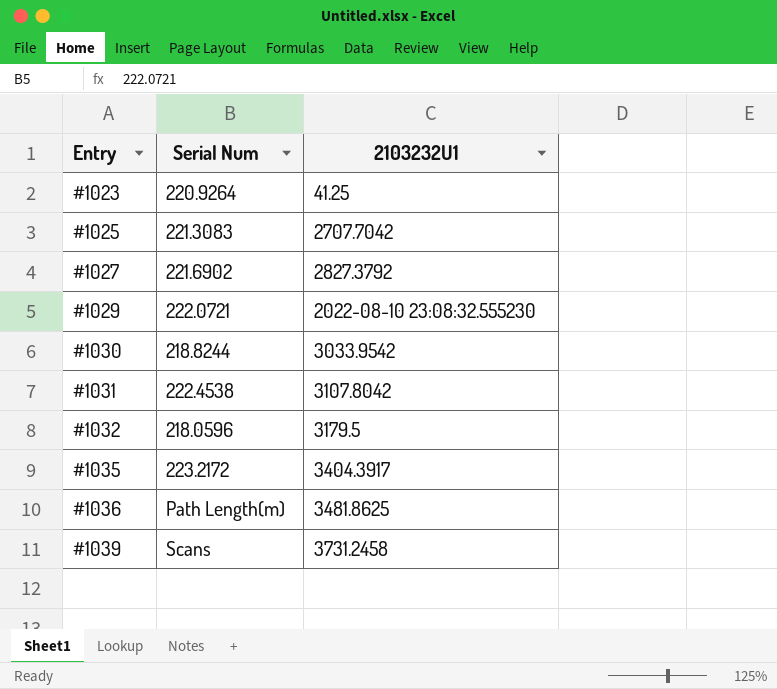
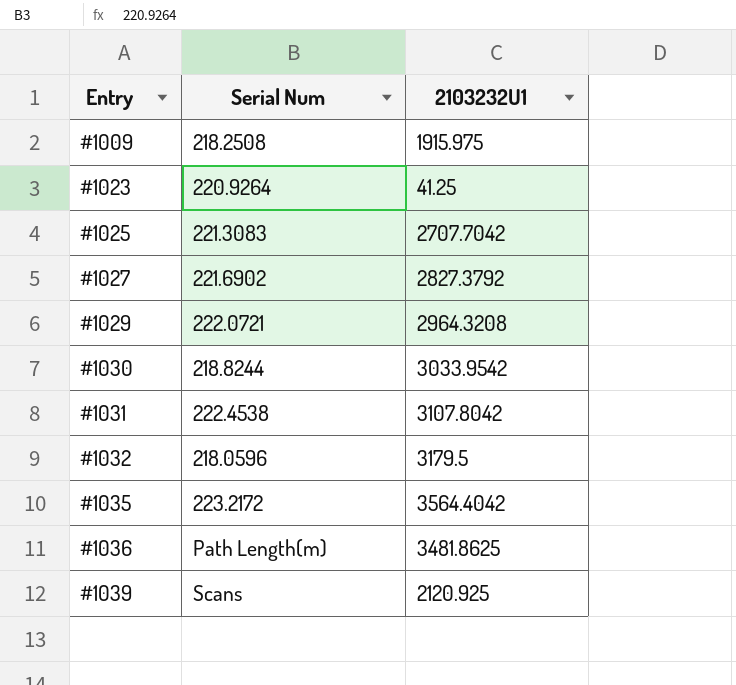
row #1009: none -> 218.2508 | 1915.975
#1029 | 2103232U1: 2022-08-10 23:08:32.555230 -> 2964.3208
#1035 | 2103232U1: 3404.3917 -> 3564.4042
#1039 | 2103232U1: 3731.2458 -> 2120.925

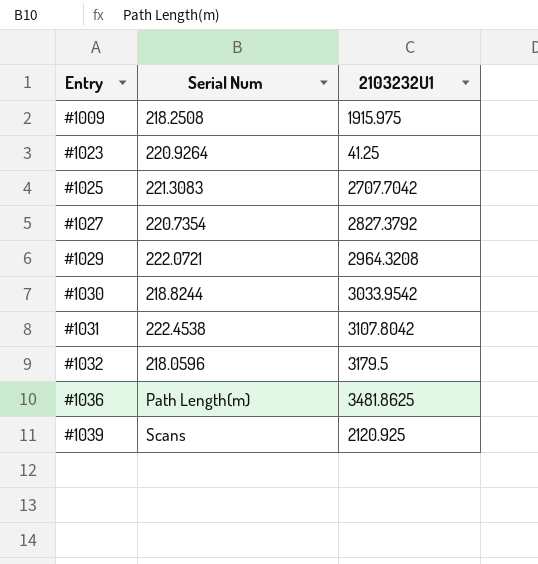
row #1035: 223.2172 | 3564.4042 -> none
#1027 | Serial Num: 221.6902 -> 220.7354

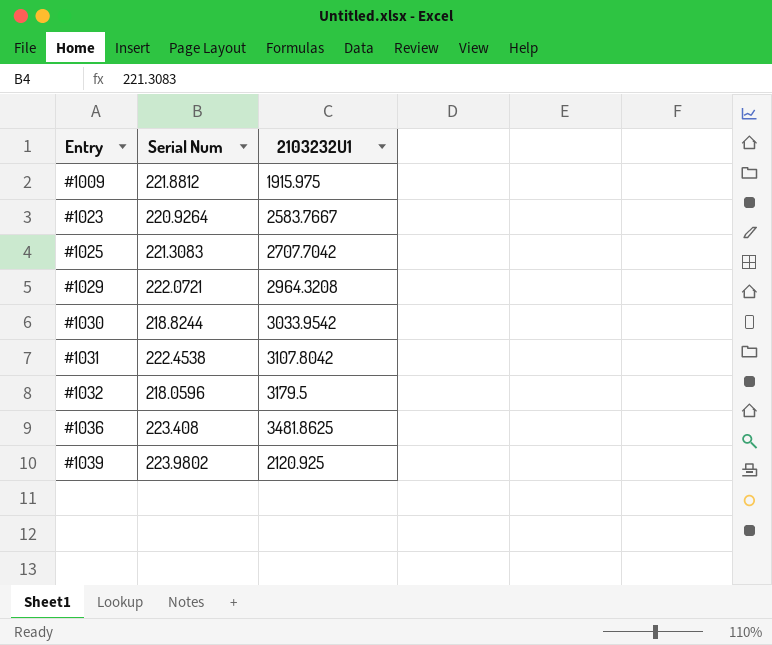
row #1027: 220.7354 | 2827.3792 -> none
#1009 | Serial Num: 218.2508 -> 221.8812
#1023 | 2103232U1: 41.25 -> 2583.7667
#1036 | Serial Num: Path Length(m) -> 223.408
#1039 | Serial Num: Scans -> 223.9802

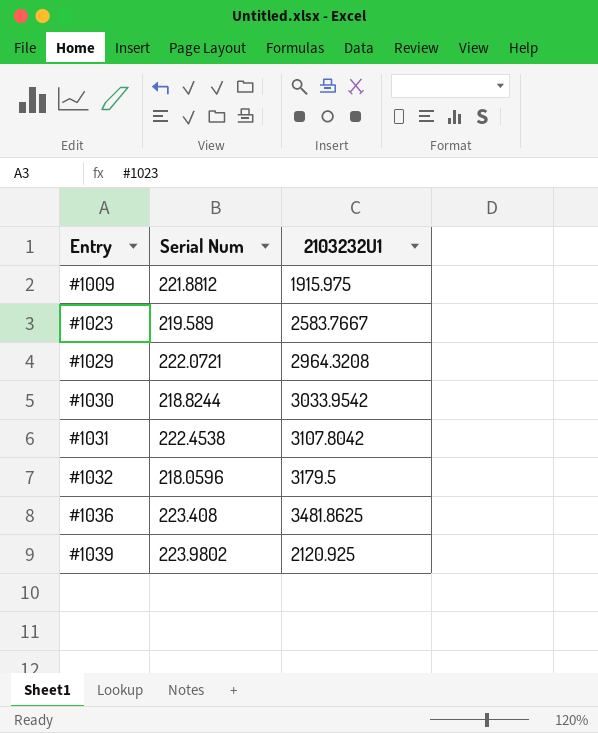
row #1025: 221.3083 | 2707.7042 -> none
#1023 | Serial Num: 220.9264 -> 219.589

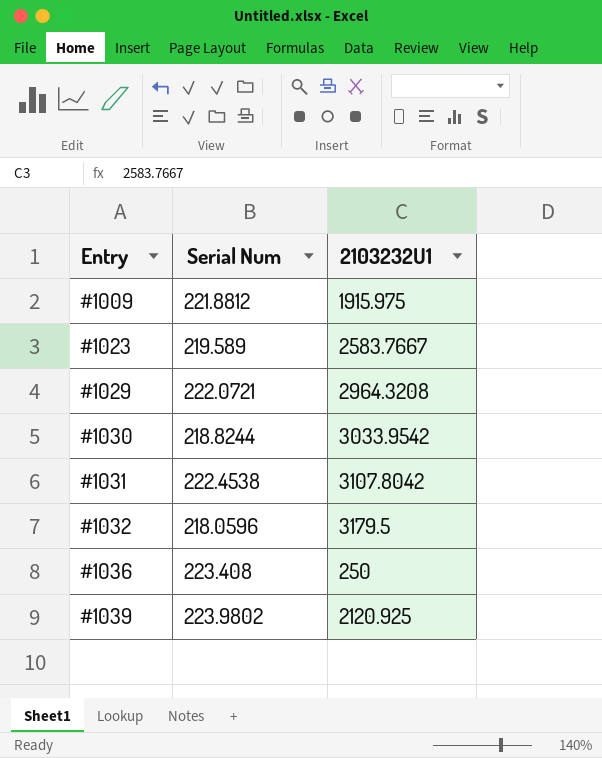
#1036 | 2103232U1: 3481.8625 -> 250

